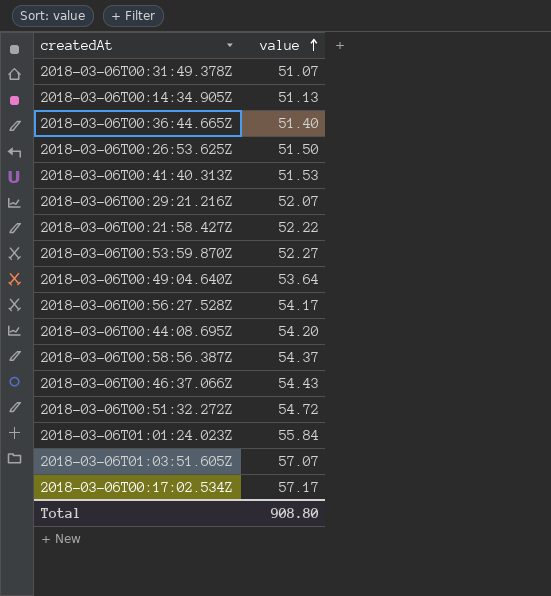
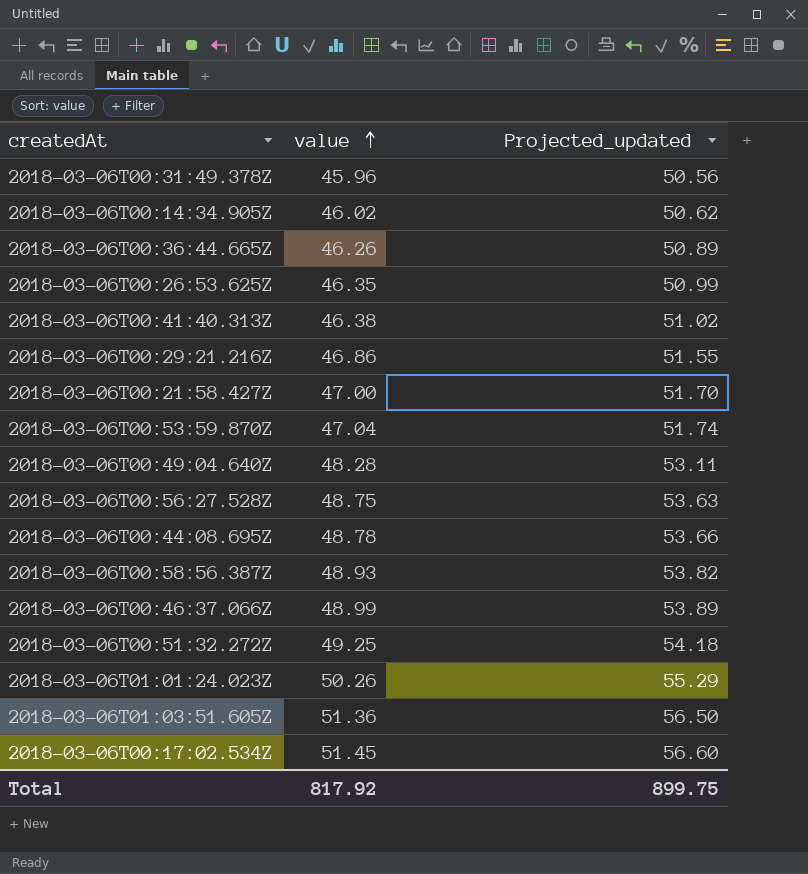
column Projected_updated | formula: none -> [value] * 1.1
2018-03-06T00:31:49.378Z | value: 51.07 -> 45.96
2018-03-06T00:14:34.905Z | value: 51.13 -> 46.02
2018-03-06T00:36:44.665Z | value: 51.40 -> 46.26
2018-03-06T00:26:53.625Z | value: 51.50 -> 46.35
2018-03-06T00:41:40.313Z | value: 51.53 -> 46.38
2018-03-06T00:29:21.216Z | value: 52.07 -> 46.86
2018-03-06T00:21:58.427Z | value: 52.22 -> 47.00
2018-03-06T00:53:59.870Z | value: 52.27 -> 47.04
2018-03-06T00:49:04.640Z | value: 53.64 -> 48.28
2018-03-06T00:56:27.528Z | value: 54.17 -> 48.75
2018-03-06T00:44:08.695Z | value: 54.20 -> 48.78
2018-03-06T00:58:56.387Z | value: 54.37 -> 48.93
2018-03-06T00:46:37.066Z | value: 54.43 -> 48.99
2018-03-06T00:51:32.272Z | value: 54.72 -> 49.25
2018-03-06T01:01:24.023Z | value: 55.84 -> 50.26
2018-03-06T01:03:51.605Z | value: 57.07 -> 51.36
2018-03-06T00:17:02.534Z | value: 57.17 -> 51.45
Total | value: 908.80 -> 817.92

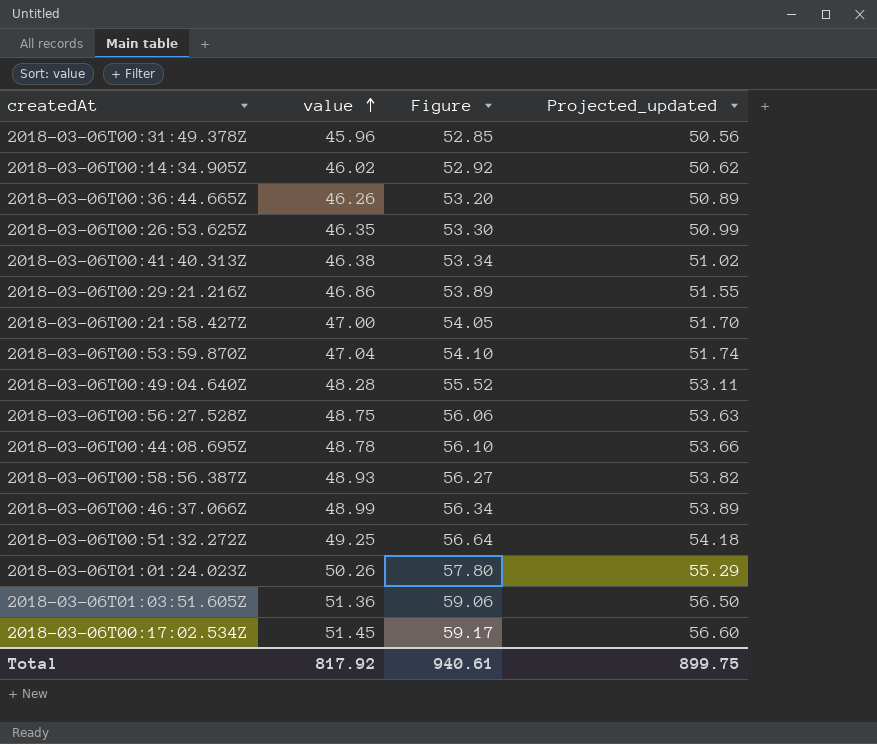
column Figure | formula: none -> [value] * 1.15

